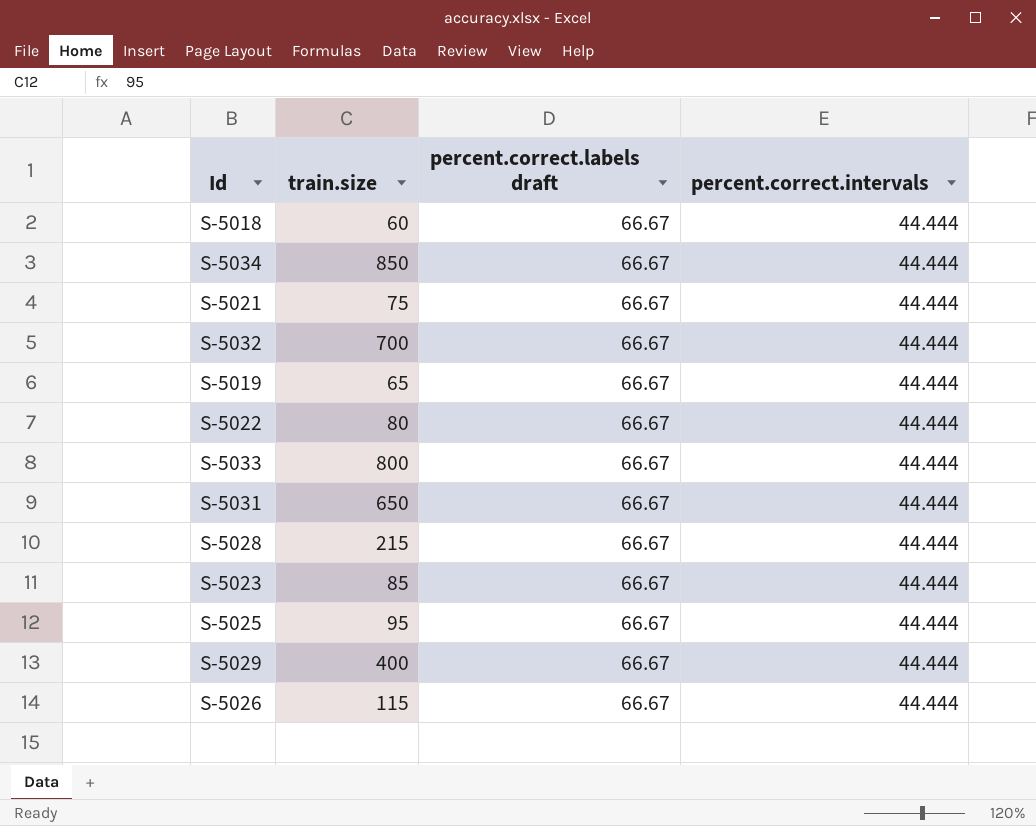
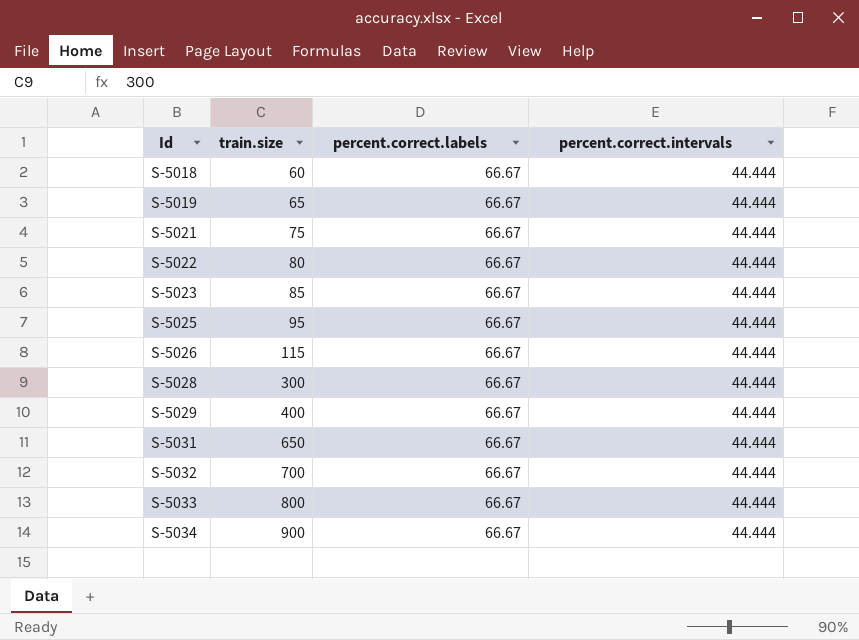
row order: none -> Id ascending
column name: percent.correct.labels draft -> percent.correct.labels
S-5028 | train.size: 215 -> 300
S-5034 | train.size: 850 -> 900

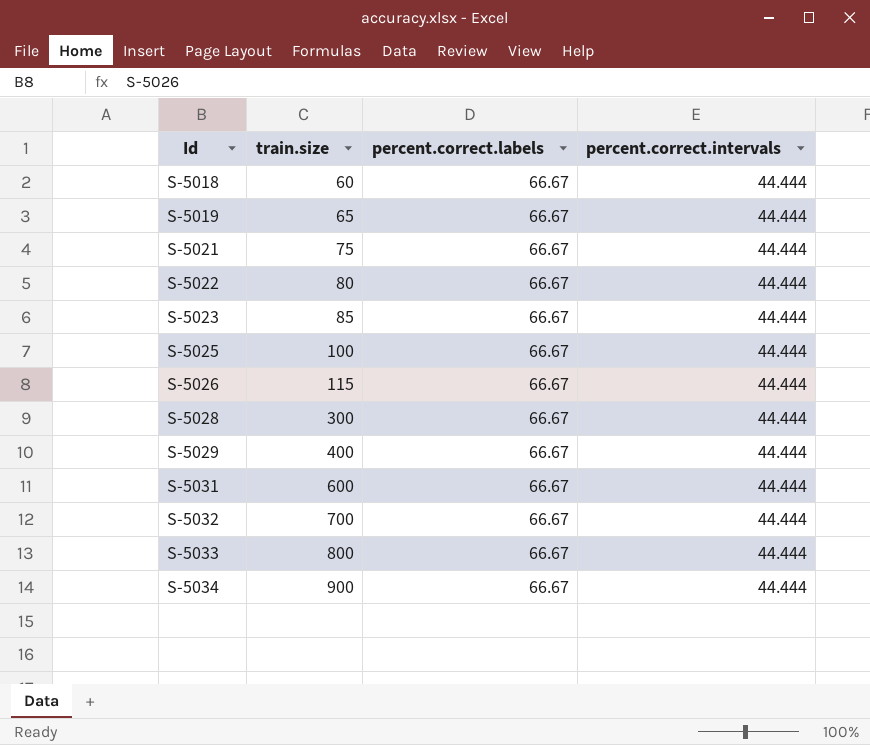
S-5025 | train.size: 95 -> 100
S-5031 | train.size: 650 -> 600

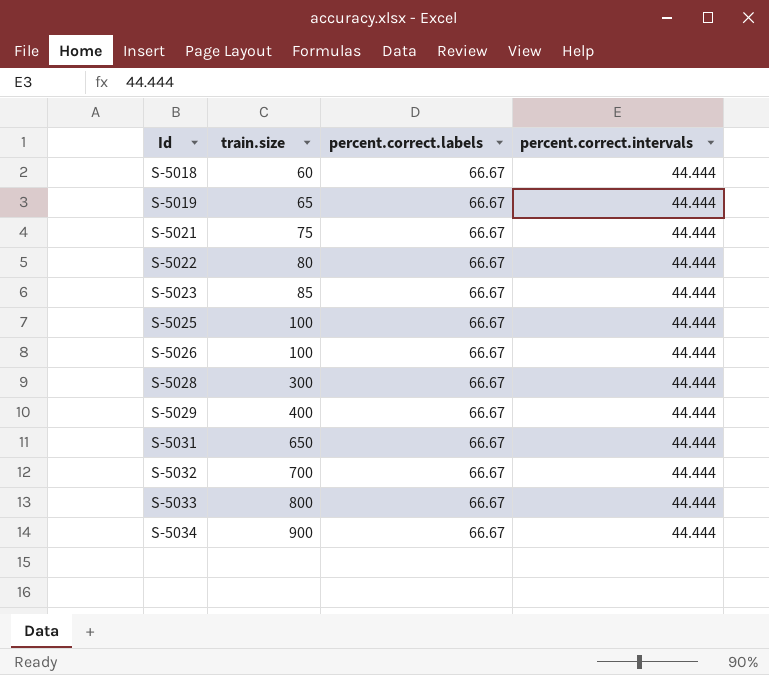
S-5026 | train.size: 115 -> 100
S-5031 | train.size: 600 -> 650

